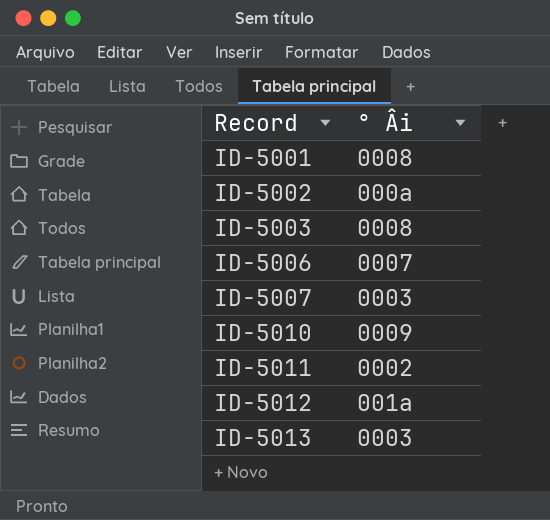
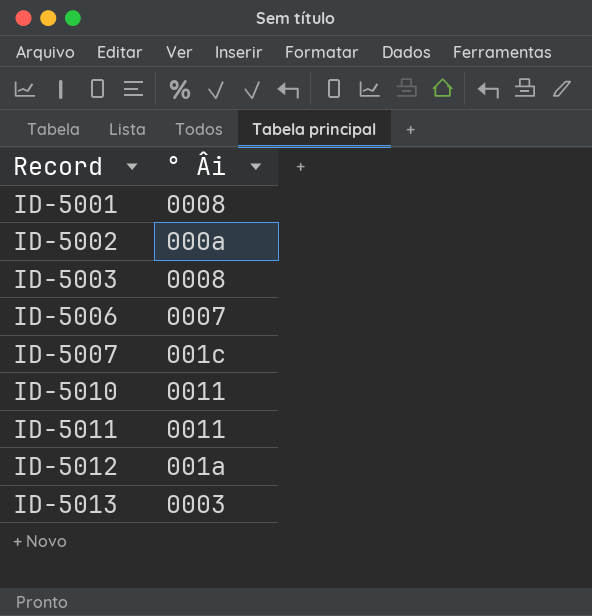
ID-5007 | ° Âi: 0003 -> 001c
ID-5010 | ° Âi: 0009 -> 0011
ID-5011 | ° Âi: 0002 -> 0011

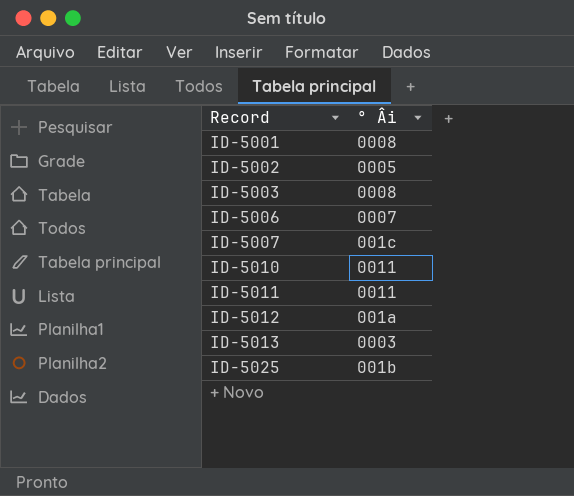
ID-5002 | ° Âi: 000a -> 0005
row ID-5025: none -> 001b

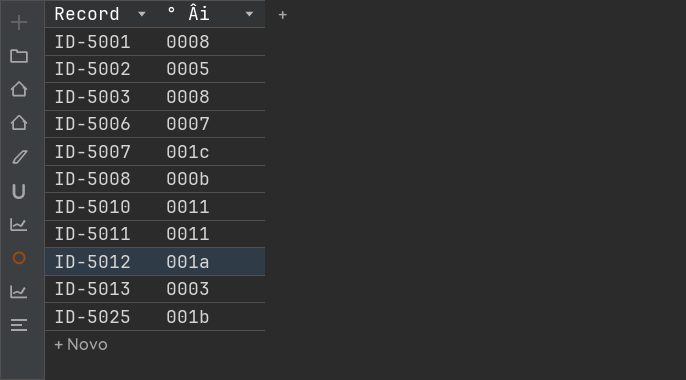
row ID-5008: none -> 000b

